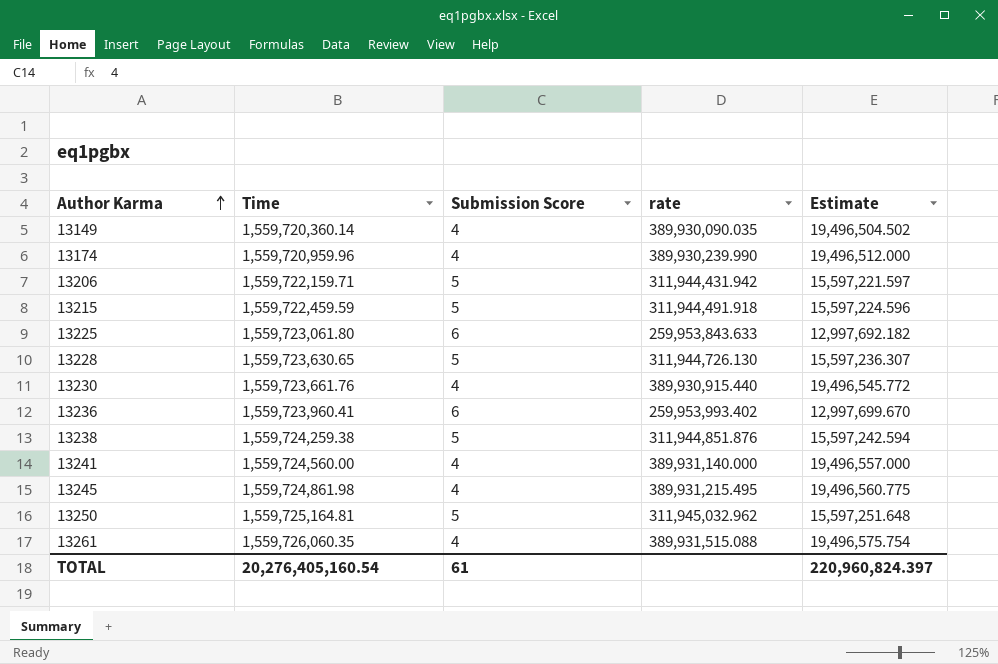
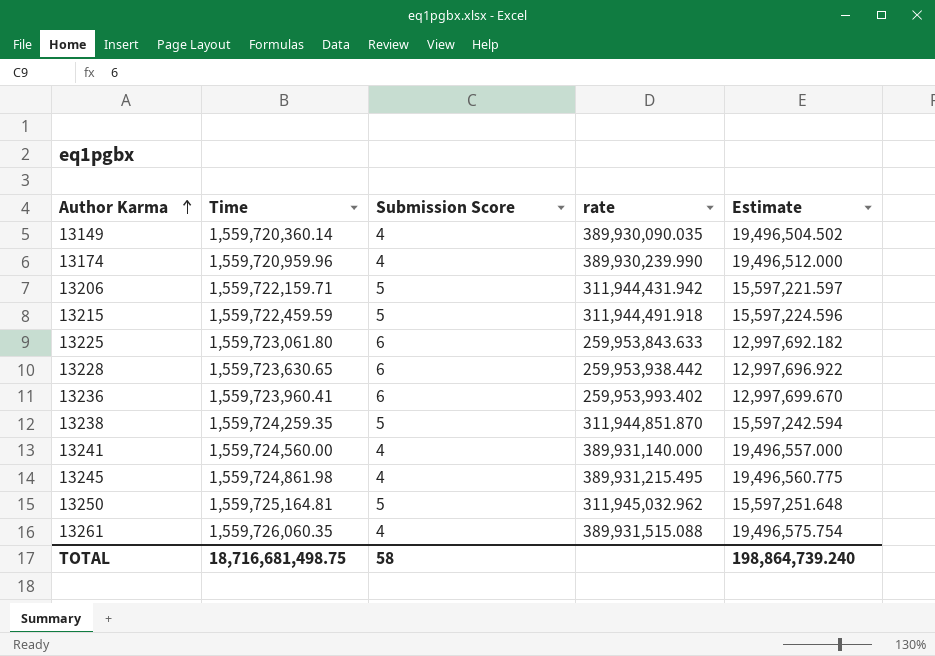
row 13230: 1,559,723,661.76 | 4 | 389,930,915.440 | 19,496,545.772 -> none
13228 | Submission Score: 5 -> 6
13228 | rate: 311,944,726.130 -> 259,953,938.442
13228 | Estimate: 15,597,236.307 -> 12,997,696.922
13238 | Time: 1,559,724,259.38 -> 1,559,724,259.35
13238 | rate: 311,944,851.876 -> 311,944,851.870
TOTAL | Time: 20,276,405,160.54 -> 18,716,681,498.75
TOTAL | Submission Score: 61 -> 58
TOTAL | Estimate: 220,960,824.397 -> 198,864,739.240

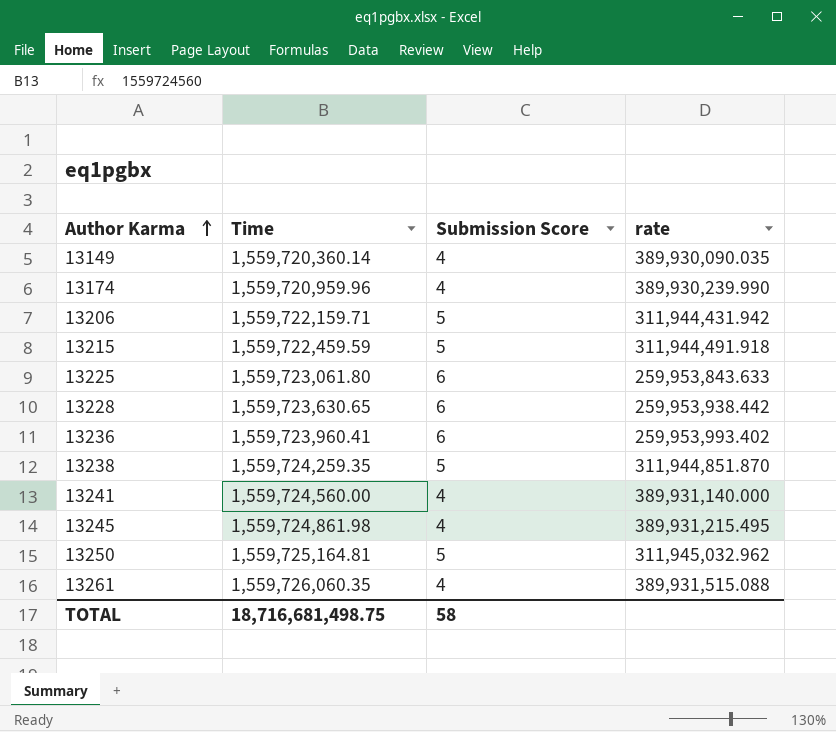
column Estimate | formula: [rate] * 0.05 -> none

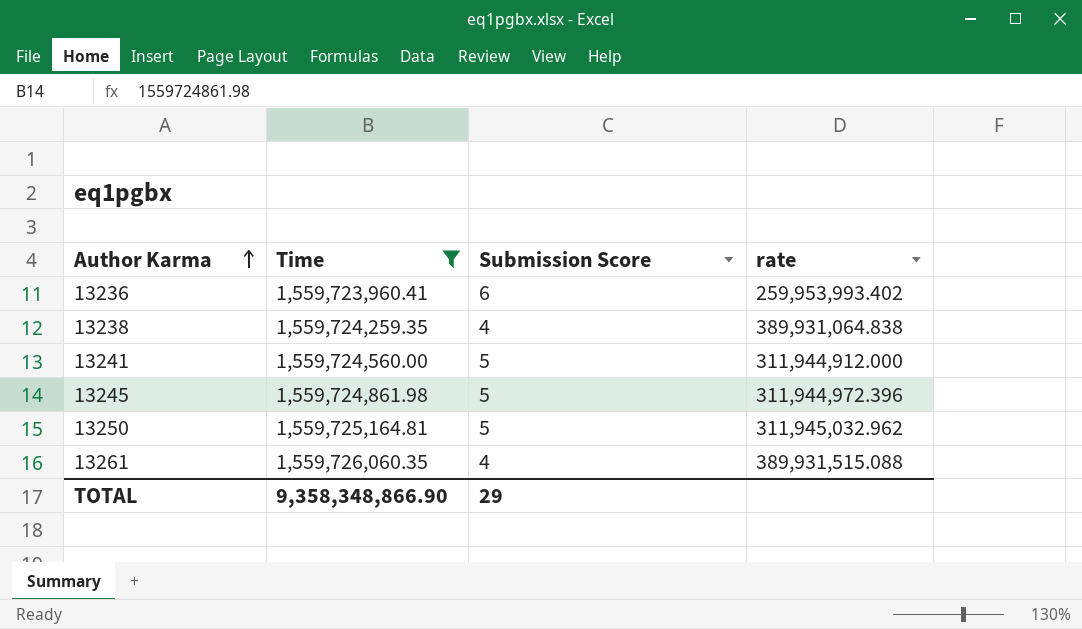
filter: none -> Time >= 1,559,723,960.41
13238 | Submission Score: 5 -> 4
13238 | rate: 311,944,851.870 -> 389,931,064.838
13241 | Submission Score: 4 -> 5
13241 | rate: 389,931,140.000 -> 311,944,912.000
13245 | Submission Score: 4 -> 5
13245 | rate: 389,931,215.495 -> 311,944,972.396
TOTAL | Time: 18,716,681,498.75 -> 9,358,348,866.90
TOTAL | Submission Score: 58 -> 29

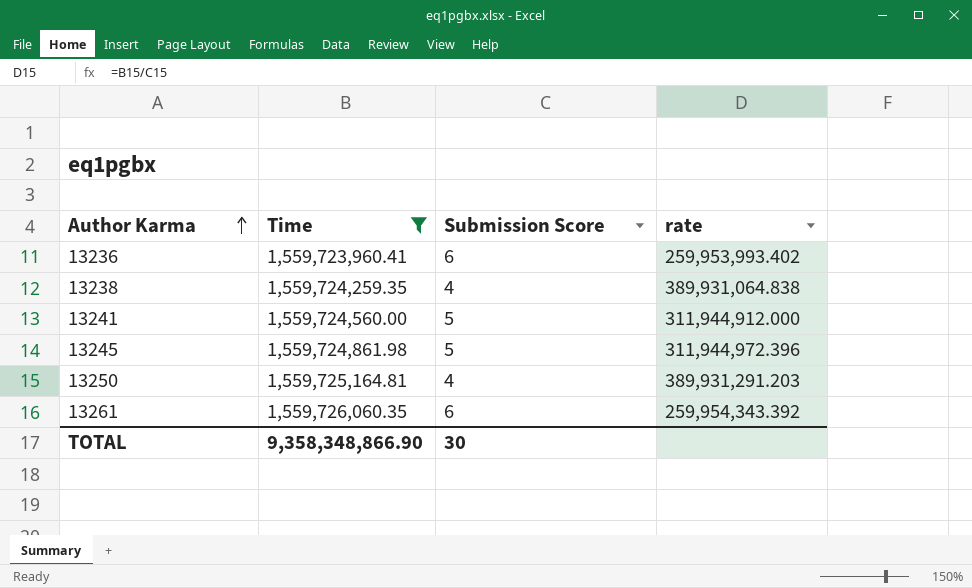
13250 | Submission Score: 5 -> 4
13250 | rate: 311,945,032.962 -> 389,931,291.203
13261 | Submission Score: 4 -> 6
13261 | rate: 389,931,515.088 -> 259,954,343.392
TOTAL | Submission Score: 29 -> 30

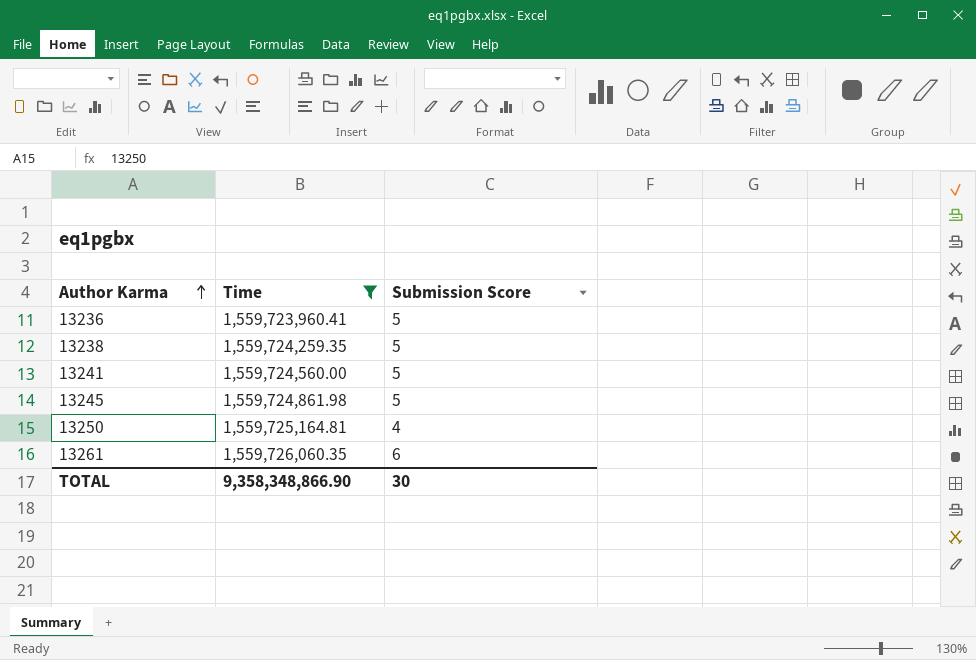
column rate | formula: [Time] / [Submission Score] -> none
13236 | Submission Score: 6 -> 5
13238 | Submission Score: 4 -> 5

